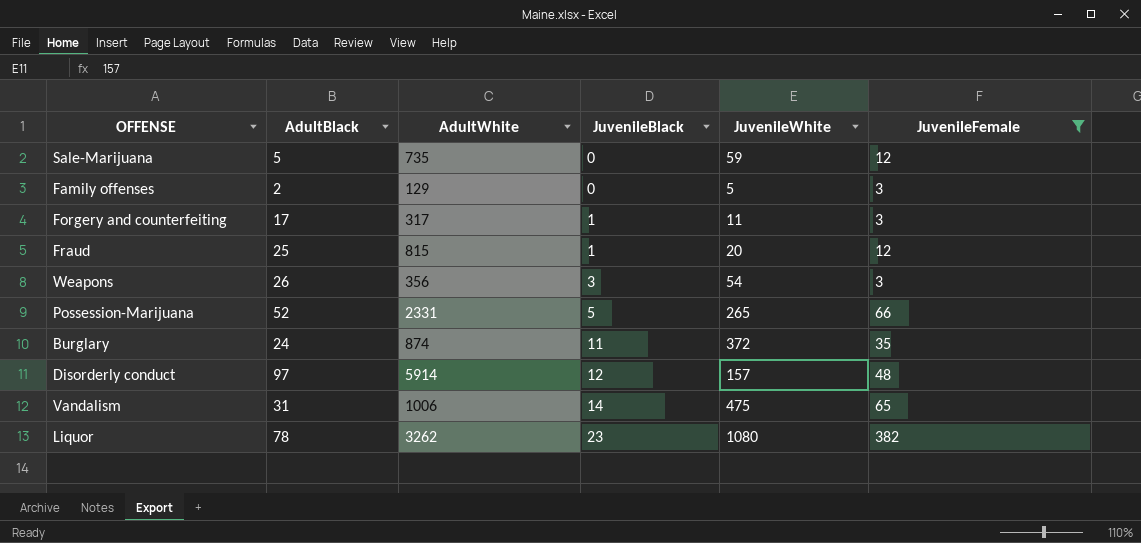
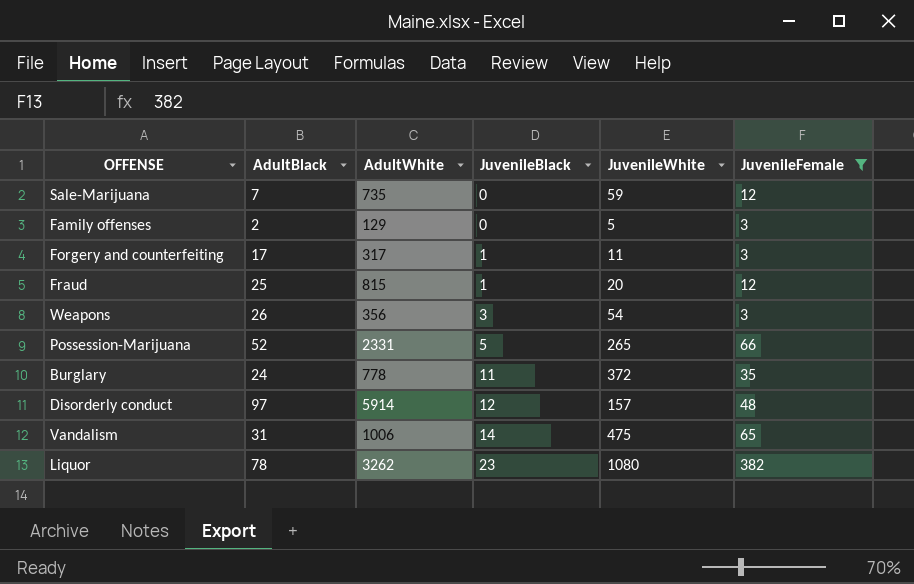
Sale-Marijuana | AdultBlack: 5 -> 7
Burglary | AdultWhite: 874 -> 778

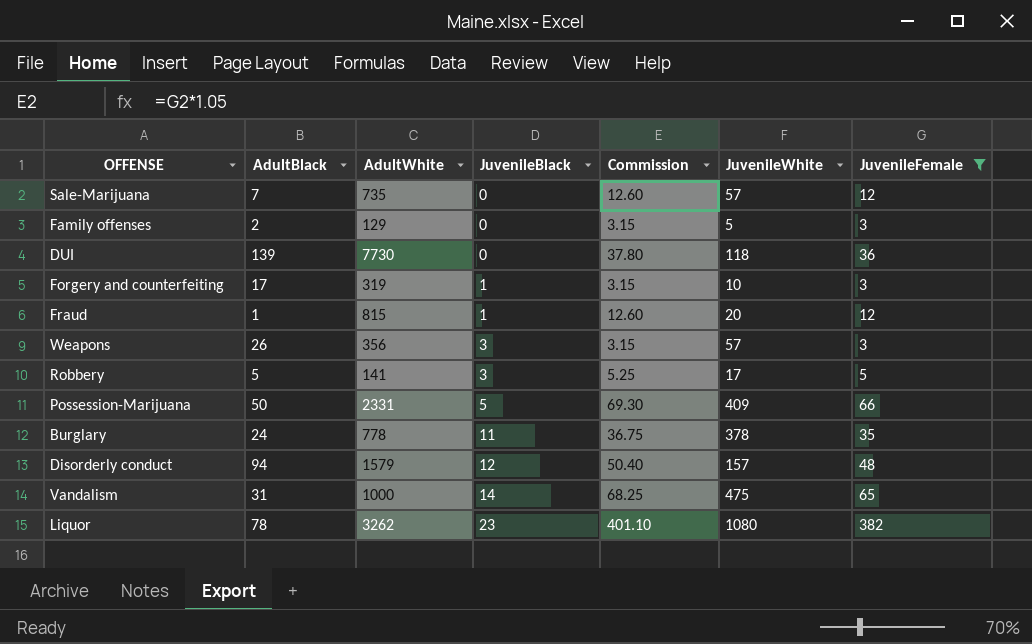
column Commission | formula: none -> [JuvenileFemale] * 1.05
Sale-Marijuana | JuvenileWhite: 59 -> 57
row DUI: none -> 139 | 7730 | 0 | 37.80 | 118 | 36
Forgery and counterfeiting | AdultWhite: 317 -> 319
Forgery and counterfeiting | JuvenileWhite: 11 -> 10
Fraud | AdultBlack: 25 -> 1
Weapons | JuvenileWhite: 54 -> 57
row Robbery: none -> 5 | 141 | 3 | 5.25 | 17 | 5
Possession-Marijuana | AdultBlack: 52 -> 50
Possession-Marijuana | JuvenileWhite: 265 -> 409
Burglary | JuvenileWhite: 372 -> 378
Disorderly conduct | AdultBlack: 97 -> 94
Disorderly conduct | AdultWhite: 5914 -> 1579
Vandalism | AdultWhite: 1006 -> 1000

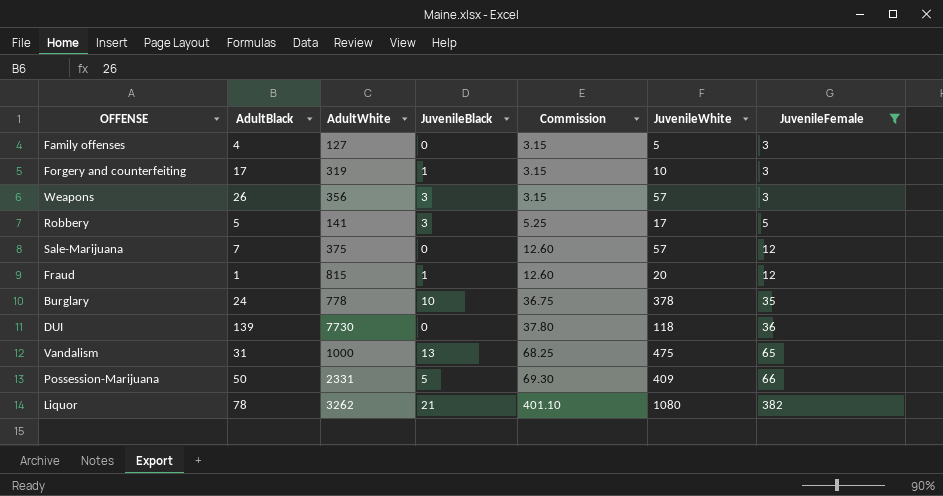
row order: JuvenileBlack ascending -> Commission ascending
row Disorderly conduct: 94 | 1579 | 12 | 50.40 | 157 | 48 -> none
Family offenses | AdultBlack: 2 -> 4
Family offenses | AdultWhite: 129 -> 127
Sale-Marijuana | AdultWhite: 735 -> 375
Burglary | JuvenileBlack: 11 -> 10
Vandalism | JuvenileBlack: 14 -> 13
Liquor | JuvenileBlack: 23 -> 21

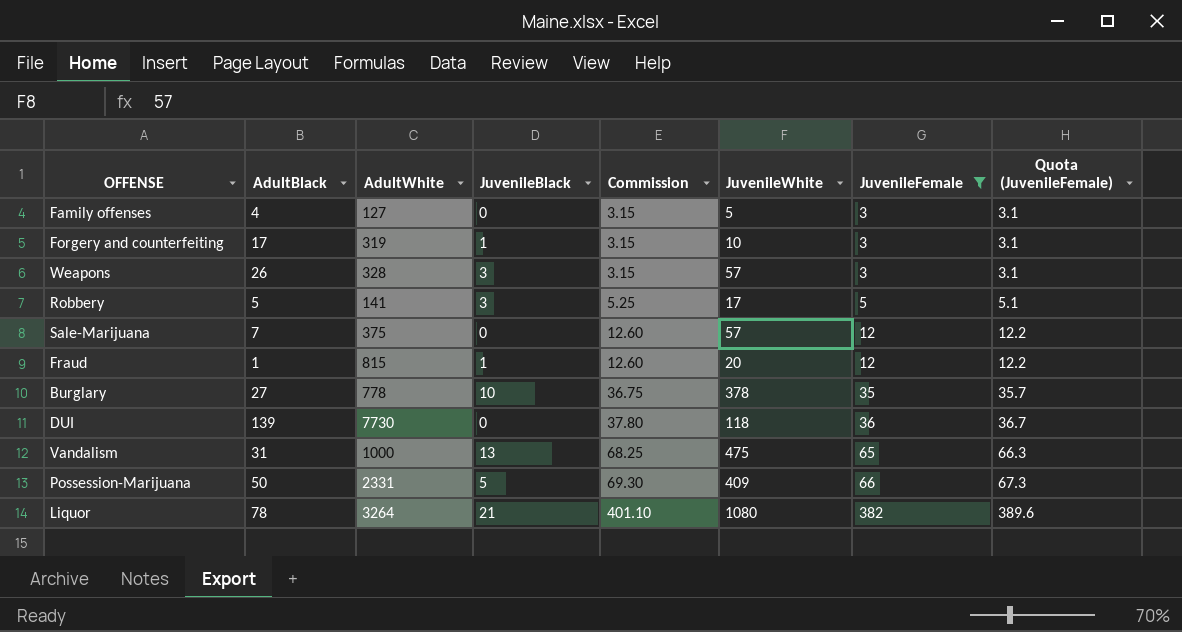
column Quota (JuvenileFemale) | formula: none -> [JuvenileFemale] * 1.02
Weapons | AdultWhite: 356 -> 328
Burglary | AdultBlack: 24 -> 27
Liquor | AdultWhite: 3262 -> 3264

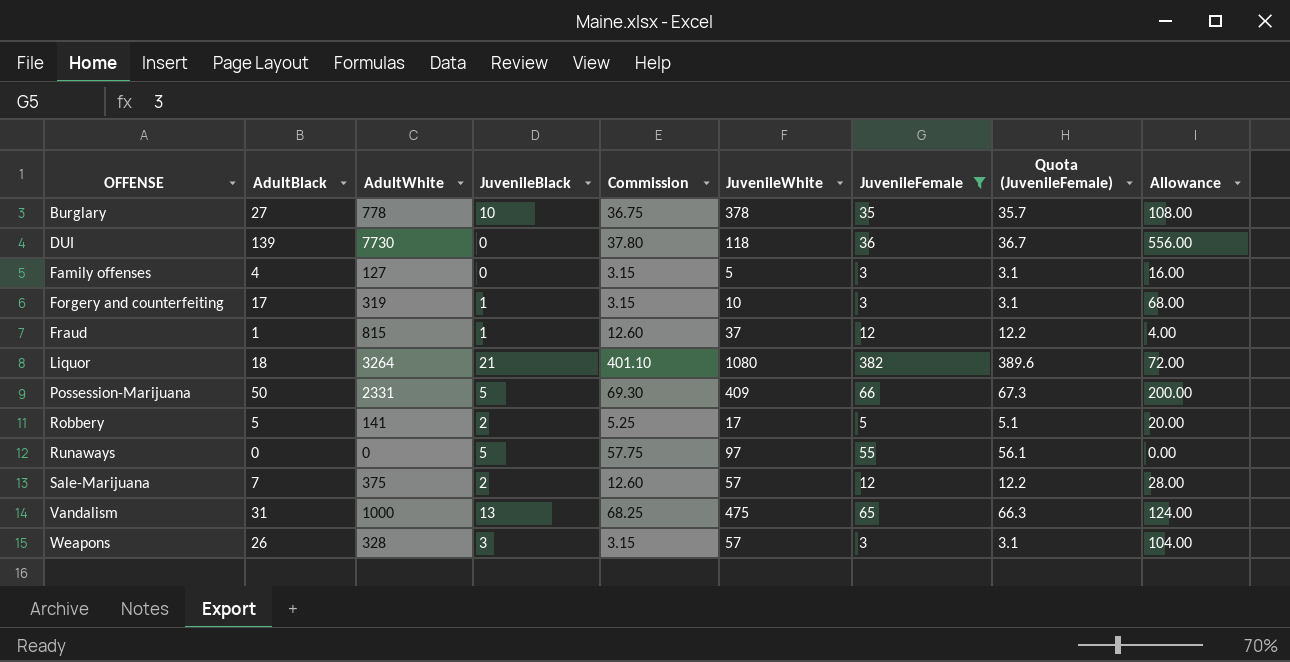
row order: Commission ascending -> OFFENSE ascending
column Allowance | formula: none -> [AdultBlack] * 4
Fraud | JuvenileWhite: 20 -> 37
Liquor | AdultBlack: 78 -> 18
Robbery | JuvenileBlack: 3 -> 2
row Runaways: none -> 0 | 0 | 5 | 57.75 | 97 | 55 | 56.1 | 0.00
Sale-Marijuana | JuvenileBlack: 0 -> 2

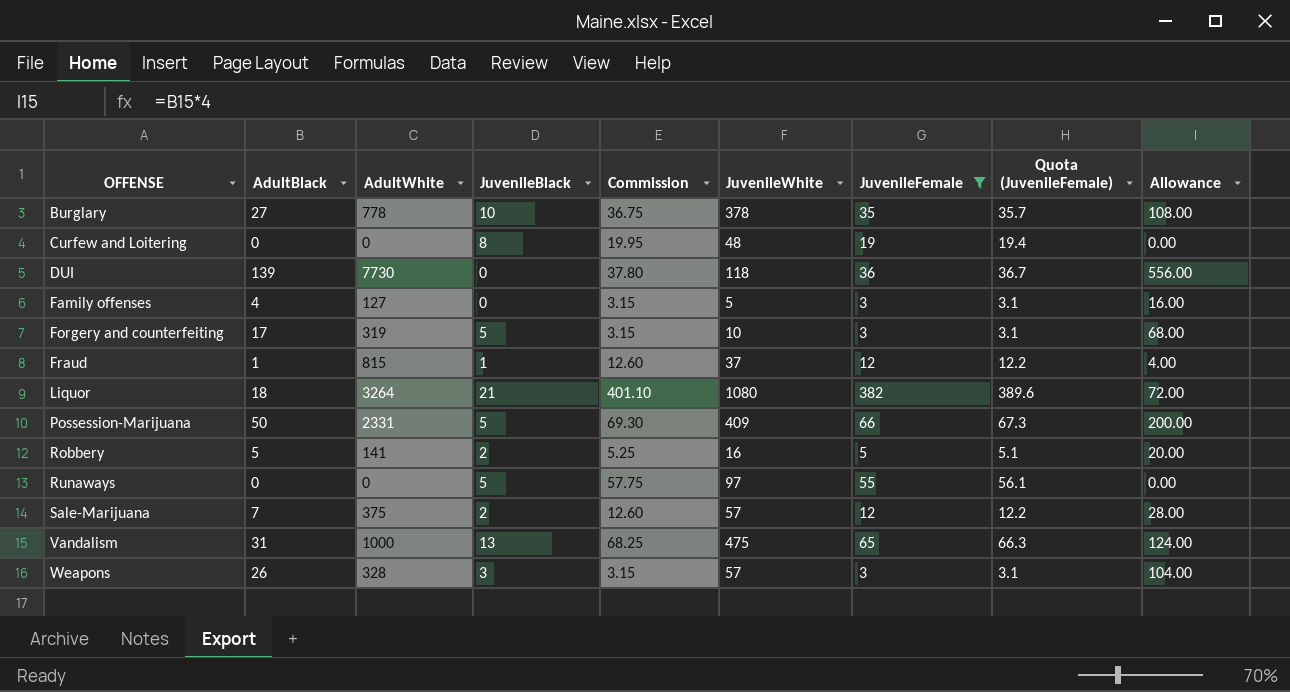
row Curfew and Loitering: none -> 0 | 0 | 8 | 19.95 | 48 | 19 | 19.4 | 0.00
Forgery and counterfeiting | JuvenileBlack: 1 -> 5
Robbery | JuvenileWhite: 17 -> 16

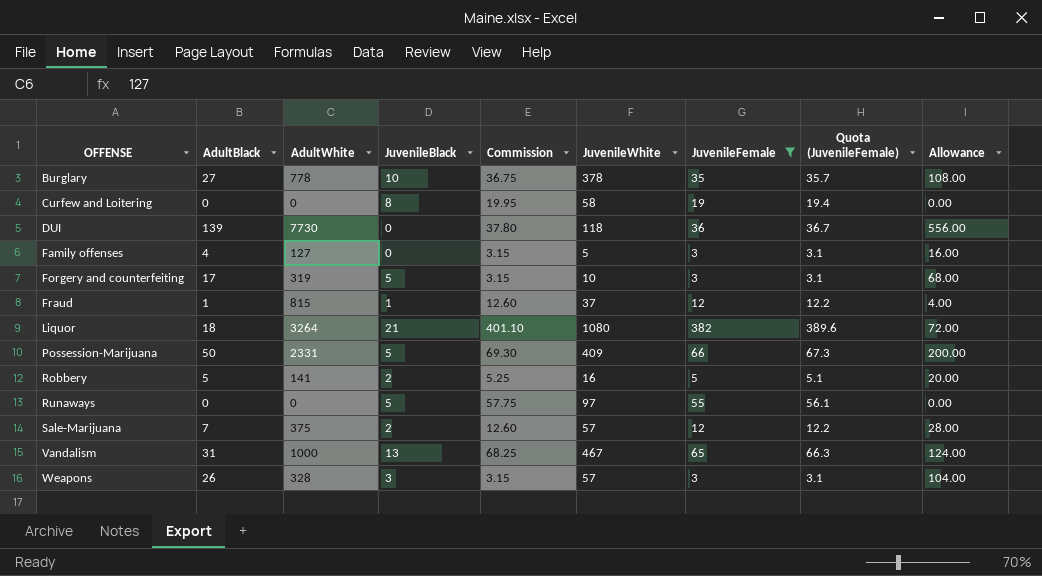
Curfew and Loitering | JuvenileWhite: 48 -> 58
Vandalism | JuvenileWhite: 475 -> 467

